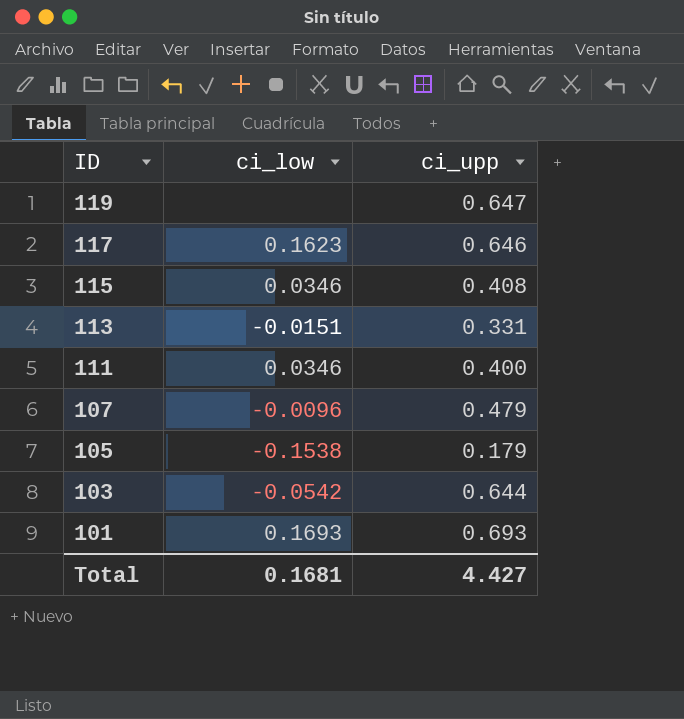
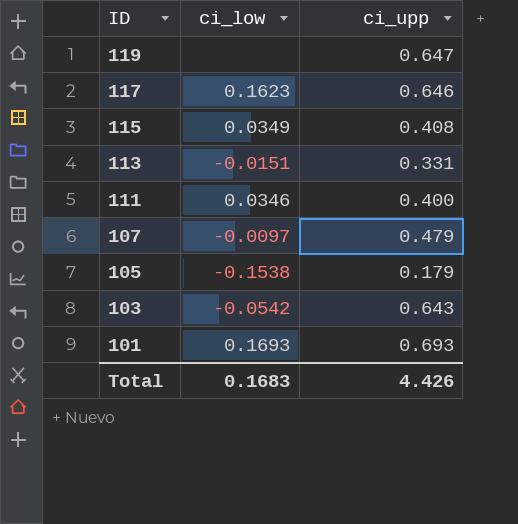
115 | ci_low: 0.0346 -> 0.0349
107 | ci_low: -0.0096 -> -0.0097
103 | ci_upp: 0.644 -> 0.643
Total | ci_low: 0.1681 -> 0.1683
Total | ci_upp: 4.427 -> 4.426

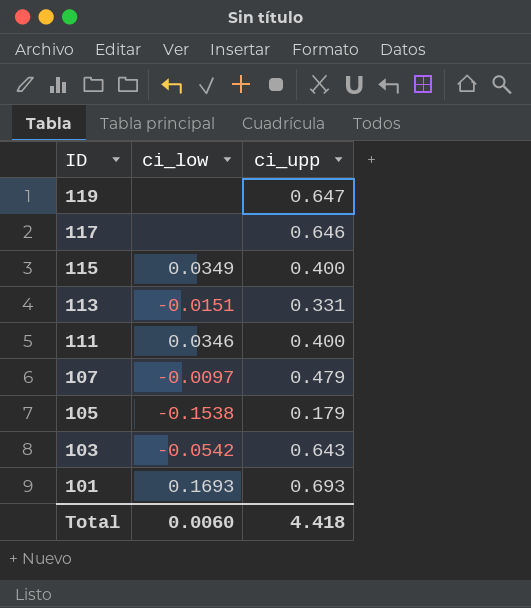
117 | ci_low: 0.1623 -> none
115 | ci_upp: 0.408 -> 0.400
Total | ci_low: 0.1683 -> 0.0060
Total | ci_upp: 4.426 -> 4.418

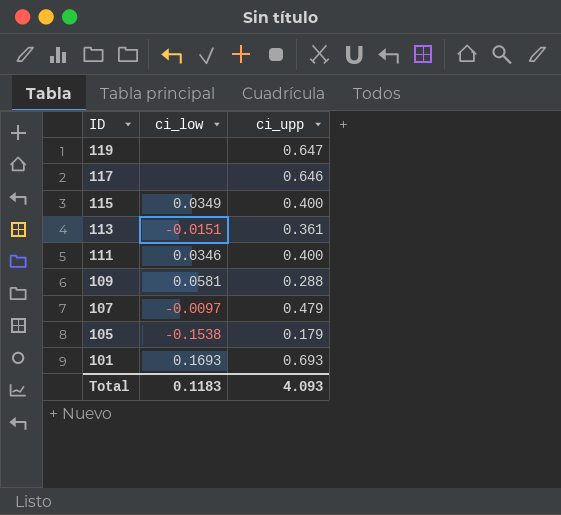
row 103: -0.0542 | 0.643 -> none
113 | ci_upp: 0.331 -> 0.361
row 109: none -> 0.0581 | 0.288
Total | ci_low: 0.0060 -> 0.1183
Total | ci_upp: 4.418 -> 4.093

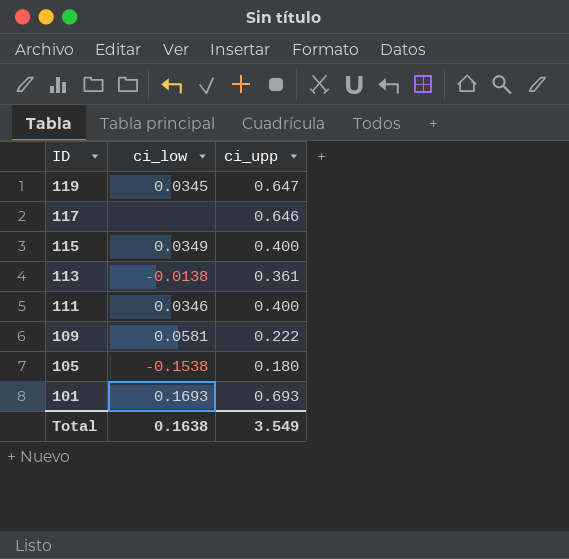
row 107: -0.0097 | 0.479 -> none
119 | ci_low: none -> 0.0345
113 | ci_low: -0.0151 -> -0.0138
109 | ci_upp: 0.288 -> 0.222
105 | ci_upp: 0.179 -> 0.180
Total | ci_low: 0.1183 -> 0.1638
Total | ci_upp: 4.093 -> 3.549

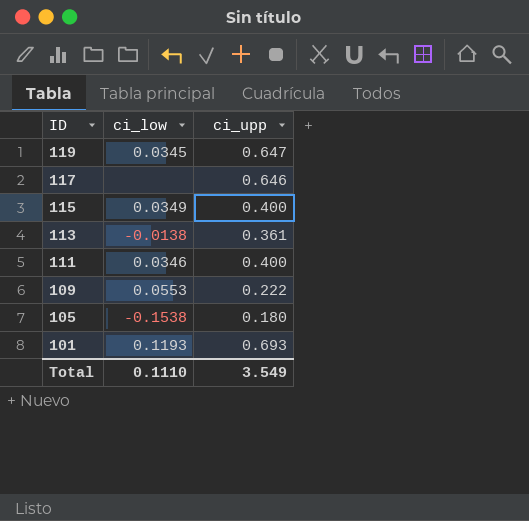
109 | ci_low: 0.0581 -> 0.0553
101 | ci_low: 0.1693 -> 0.1193
Total | ci_low: 0.1638 -> 0.1110

